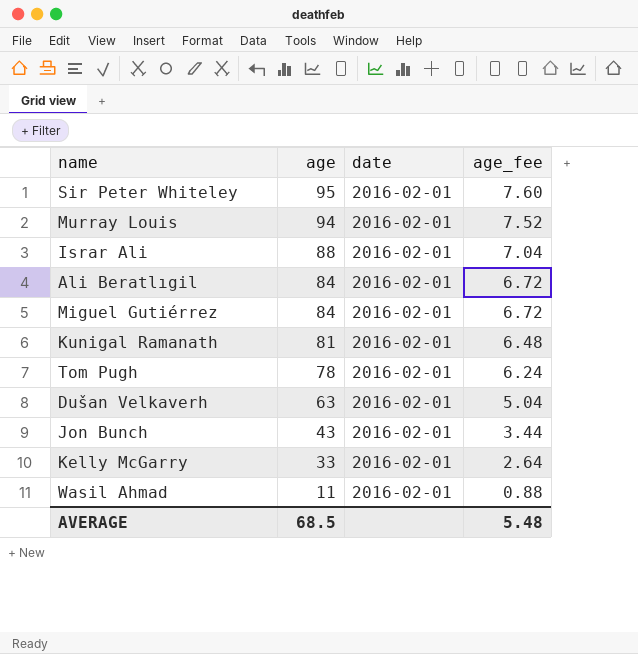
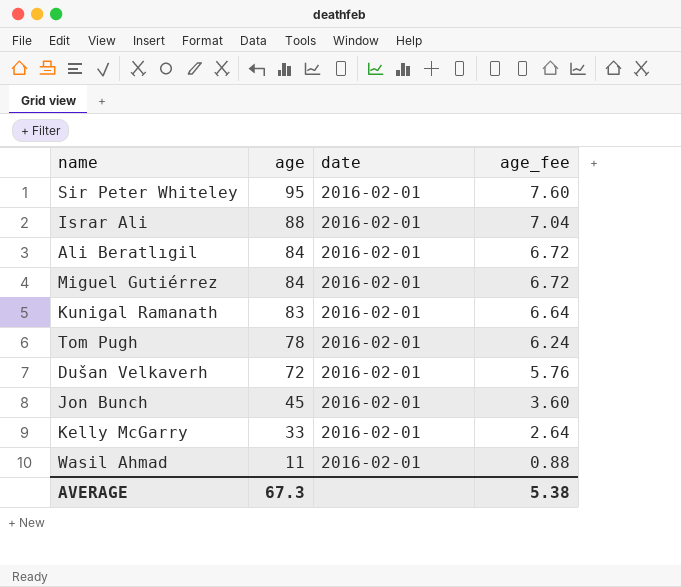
row Murray Louis: 94 | 2016-02-01 | 7.52 -> none
Kunigal Ramanath | age: 81 -> 83
Kunigal Ramanath | age_fee: 6.48 -> 6.64
Dušan Velkaverh | age: 63 -> 72
Dušan Velkaverh | age_fee: 5.04 -> 5.76
Jon Bunch | age: 43 -> 45
Jon Bunch | age_fee: 3.44 -> 3.60
AVERAGE | age: 68.5 -> 67.3
AVERAGE | age_fee: 5.48 -> 5.38

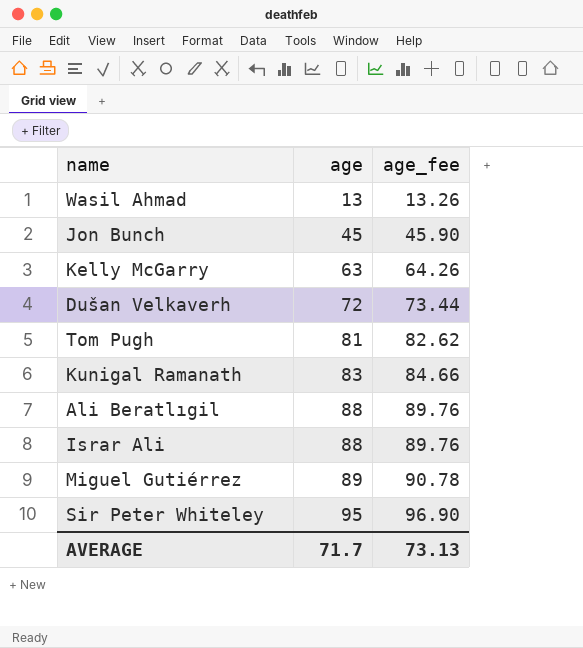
row order: age descending -> age ascending
column date | position: 3 -> none
column age_fee | formula: [age] * 0.08 -> [age] * 1.02
Wasil Ahmad | age: 11 -> 13
Kelly McGarry | age: 33 -> 63
Tom Pugh | age: 78 -> 81
Ali Beratlıgil | age: 84 -> 88
Miguel Gutiérrez | age: 84 -> 89
AVERAGE | age: 67.3 -> 71.7
AVERAGE | age_fee: 5.38 -> 73.13

